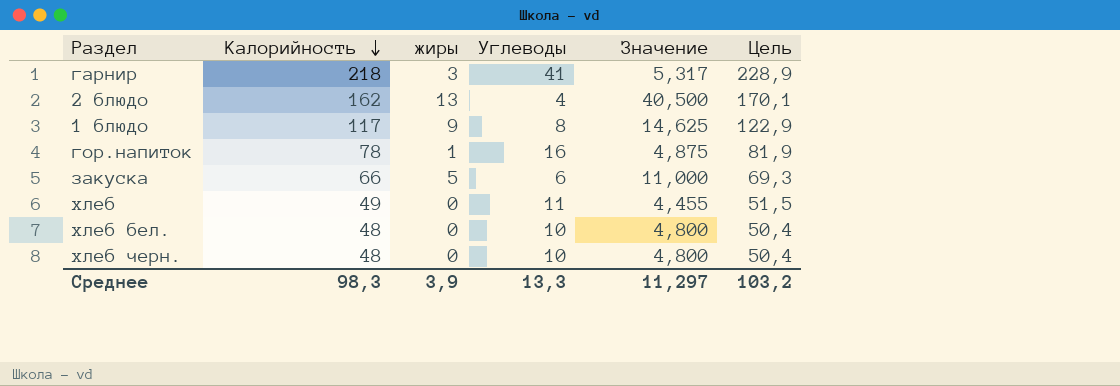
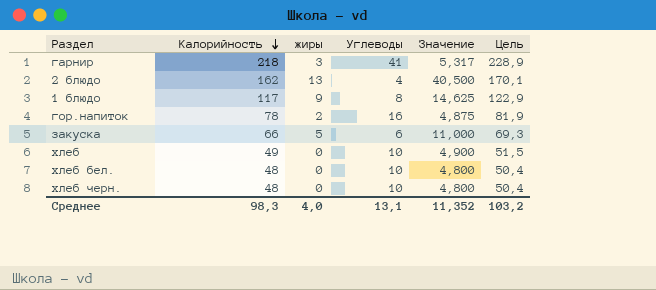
гор.напиток | жиры: 1 -> 2
хлеб | Углеводы: 11 -> 10
хлеб | Значение: 4,455 -> 4,900
Среднее | жиры: 3,9 -> 4,0
Среднее | Углеводы: 13,3 -> 13,1
Среднее | Значение: 11,297 -> 11,352

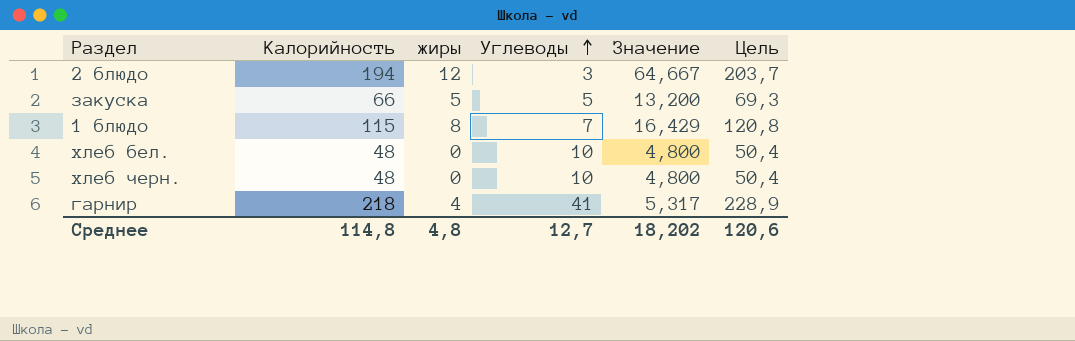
row order: Калорийность descending -> Углеводы ascending
row гор.напиток: 78 | 2 | 16 | 4,875 | 81,9 -> none
row хлеб: 49 | 0 | 10 | 4,900 | 51,5 -> none
2 блюдо | Калорийность: 162 -> 194
2 блюдо | жиры: 13 -> 12
2 блюдо | Углеводы: 4 -> 3
2 блюдо | Значение: 40,500 -> 64,667
2 блюдо | Цель: 170,1 -> 203,7
закуска | Углеводы: 6 -> 5
закуска | Значение: 11,000 -> 13,200
1 блюдо | Калорийность: 117 -> 115
1 блюдо | жиры: 9 -> 8
1 блюдо | Углеводы: 8 -> 7
1 блюдо | Значение: 14,625 -> 16,429
1 блюдо | Цель: 122,9 -> 120,8
гарнир | жиры: 3 -> 4
Среднее | Калорийность: 98,3 -> 114,8
Среднее | жиры: 4,0 -> 4,8
Среднее | Углеводы: 13,1 -> 12,7
Среднее | Значение: 11,352 -> 18,202
Среднее | Цель: 103,2 -> 120,6

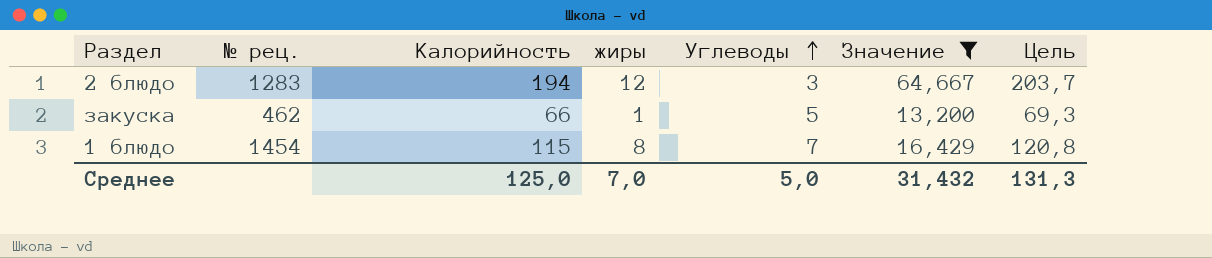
filter: none -> Значение >= 13,200
column № рец. | position: none -> 2
закуска | жиры: 5 -> 1
Среднее | Калорийность: 114,8 -> 125,0
Среднее | жиры: 4,8 -> 7,0
Среднее | Углеводы: 12,7 -> 5,0
Среднее | Значение: 18,202 -> 31,432
Среднее | Цель: 120,6 -> 131,3

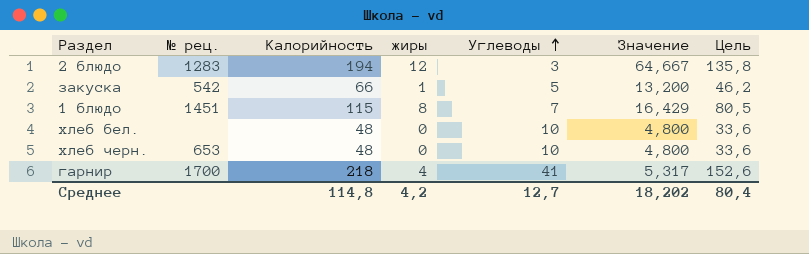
filter: Значение >= 13,200 -> none
column Цель | formula: [Калорийность] * 1,05 -> [Калорийность] * 0,7
закуска | № рец.: 462 -> 542
1 блюдо | № рец.: 1454 -> 1451
Среднее | Калорийность: 125,0 -> 114,8
Среднее | жиры: 7,0 -> 4,2
Среднее | Углеводы: 5,0 -> 12,7
Среднее | Значение: 31,432 -> 18,202
Среднее | Цель: 131,3 -> 80,4

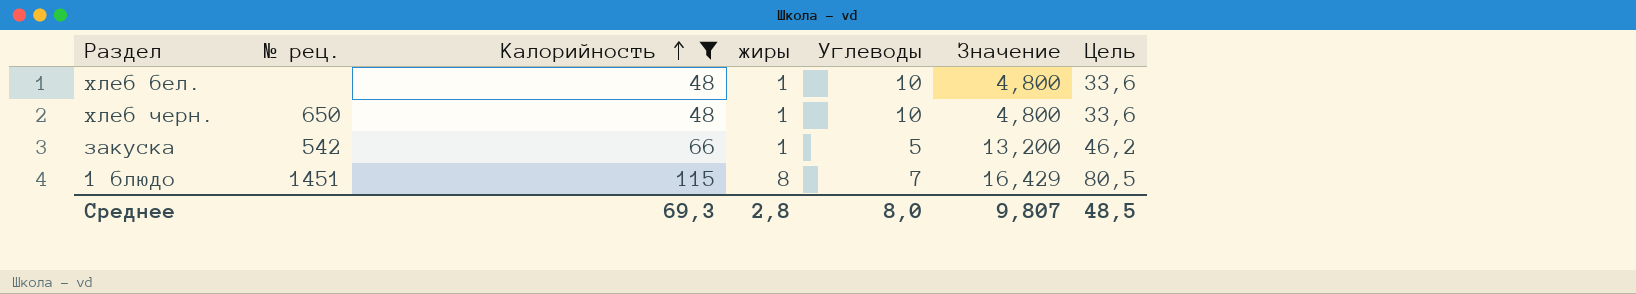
filter: none -> Калорийность <= 115
row order: Углеводы ascending -> Калорийность ascending
хлеб бел. | жиры: 0 -> 1
хлеб черн. | № рец.: 653 -> 650
хлеб черн. | жиры: 0 -> 1
Среднее | Калорийность: 114,8 -> 69,3
Среднее | жиры: 4,2 -> 2,8
Среднее | Углеводы: 12,7 -> 8,0
Среднее | Значение: 18,202 -> 9,807
Среднее | Цель: 80,4 -> 48,5

